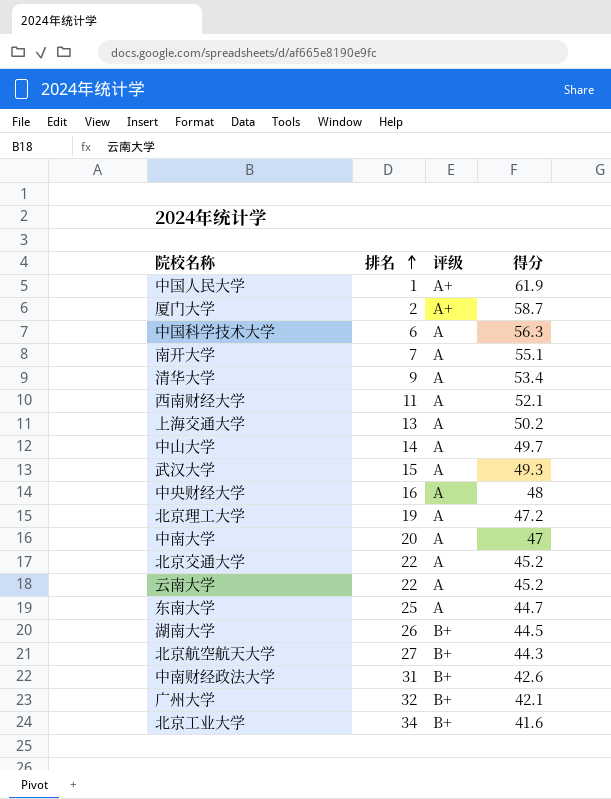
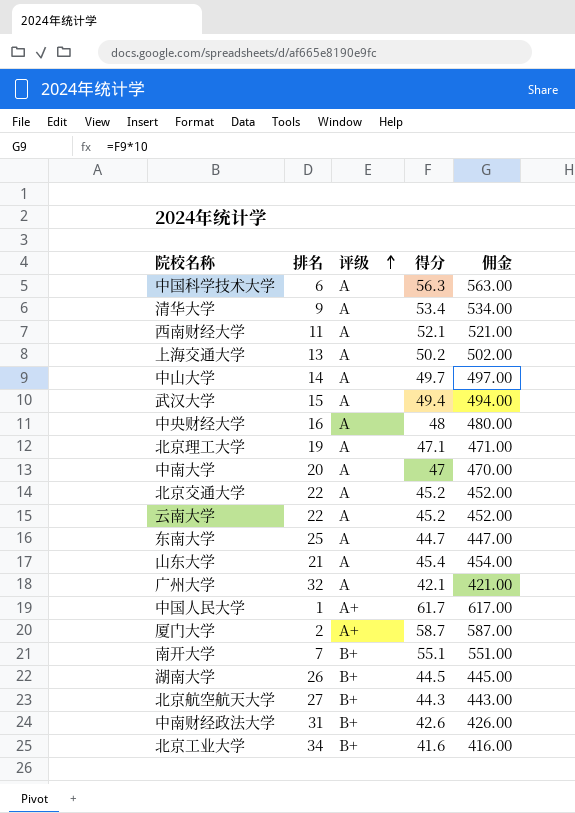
row order: 排名 ascending -> 评级 ascending
column 佣金 | formula: none -> [得分] * 10
武汉大学 | 得分: 49.3 -> 49.4
北京理工大学 | 得分: 47.2 -> 47.1
row 山东大学: none -> 21 | A | 45.4 | 454.00
广州大学 | 评级: B+ -> A
中国人民大学 | 得分: 61.9 -> 61.7
南开大学 | 评级: A -> B+

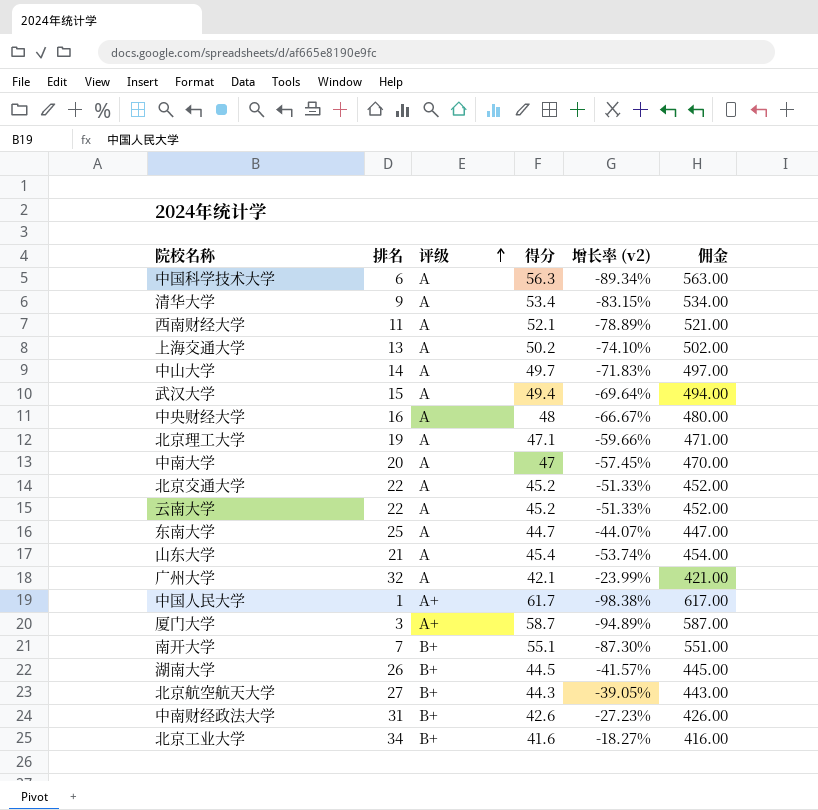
column 增长率 (v2) | formula: none -> ([排名] - [得分]) / [得分]
厦门大学 | 排名: 2 -> 3

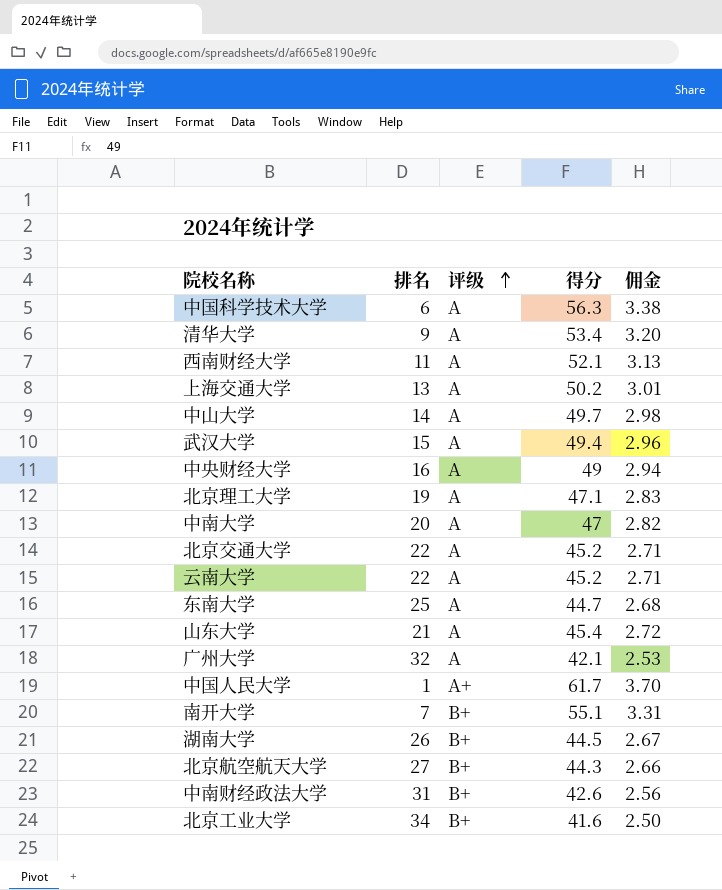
column 增长率 (v2) | formula: ([排名] - [得分]) / [得分] -> none
column 佣金 | formula: [得分] * 10 -> [得分] * 0.06
row 厦门大学: 3 | A+ | 58.7 | -94.89% | 587.00 -> none
中央财经大学 | 得分: 48 -> 49

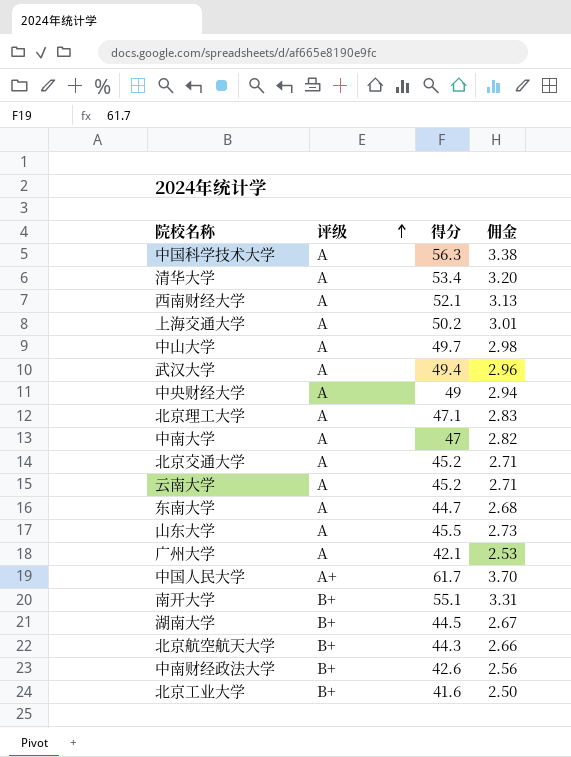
column 排名 | position: 2 -> none
山东大学 | 得分: 45.4 -> 45.5
山东大学 | 佣金: 2.72 -> 2.73

